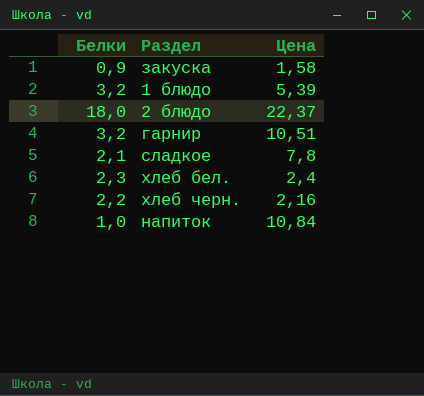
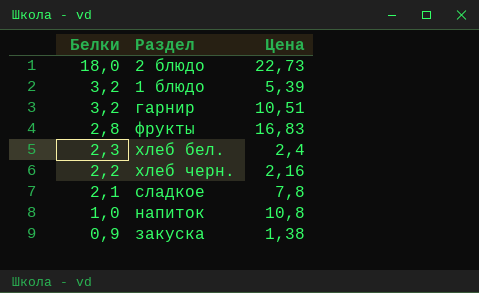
row order: none -> Белки descending
2 блюдо | Цена: 22,37 -> 22,73
row фрукты: none -> 2,8 | 16,83
напиток | Цена: 10,84 -> 10,8
закуска | Цена: 1,58 -> 1,38

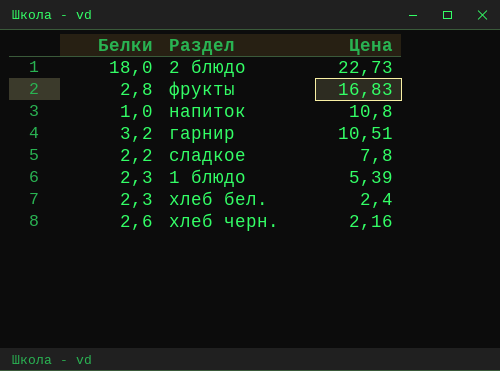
row order: Белки descending -> Цена descending
row закуска: 0,9 | 1,38 -> none
сладкое | Белки: 2,1 -> 2,2
1 блюдо | Белки: 3,2 -> 2,3
хлеб черн. | Белки: 2,2 -> 2,6

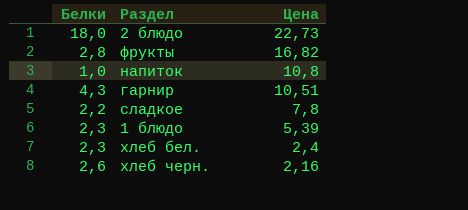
фрукты | Цена: 16,83 -> 16,82
гарнир | Белки: 3,2 -> 4,3

